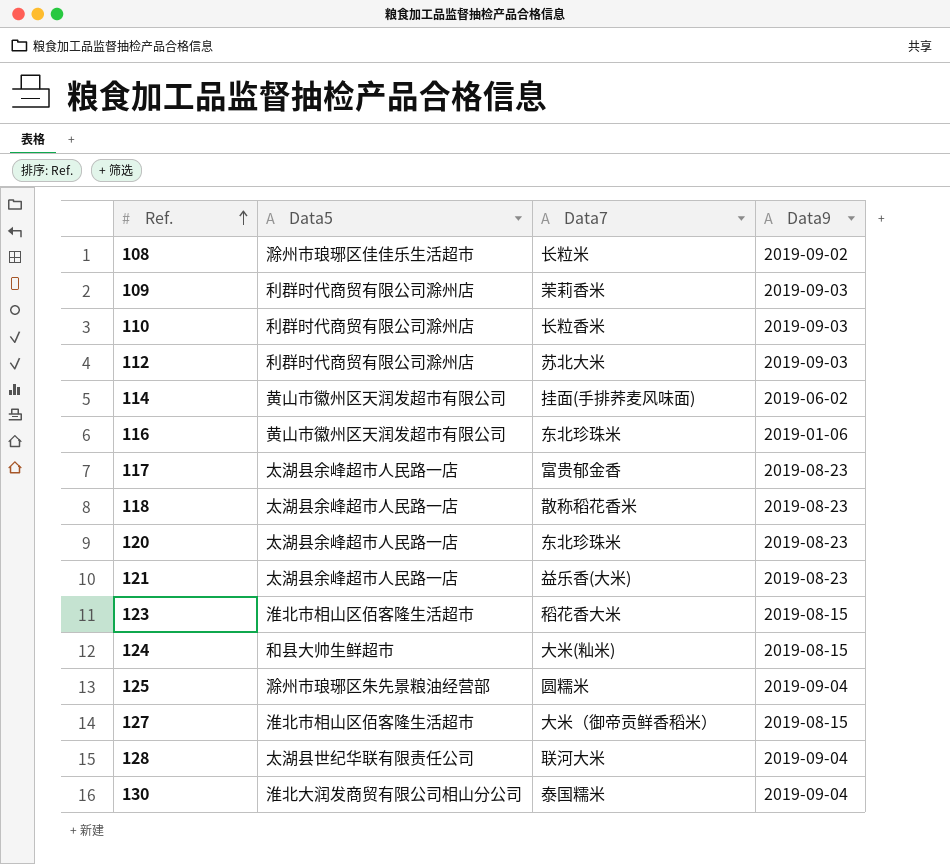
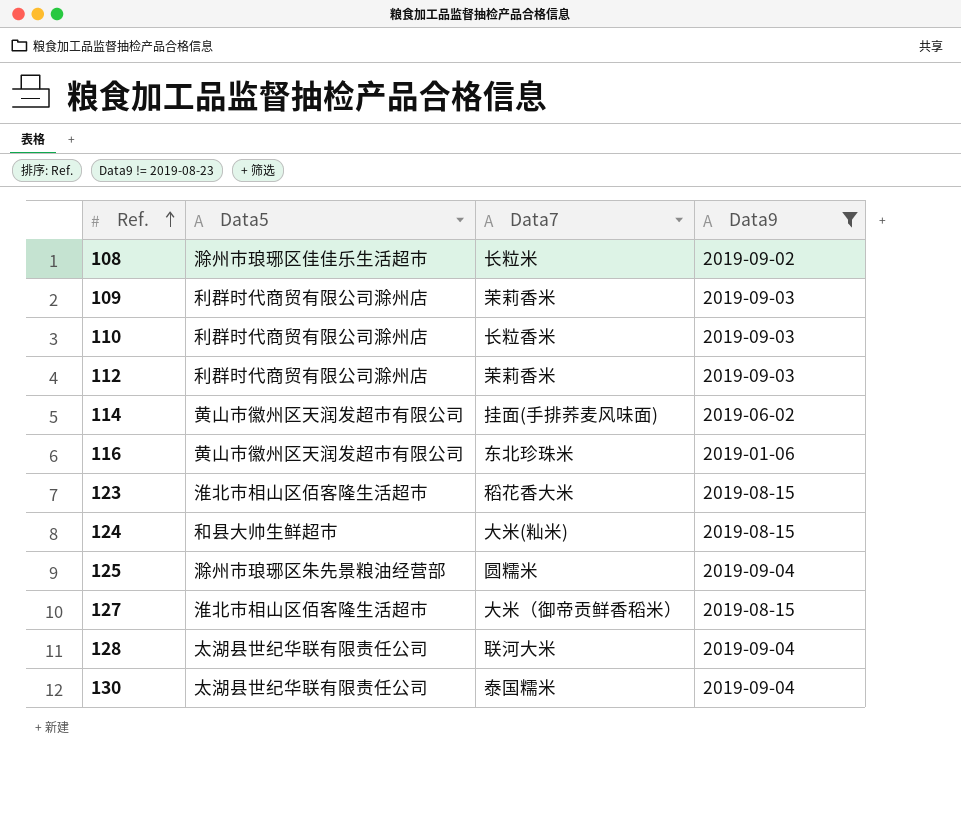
filter: none -> Data9 != 2019-08-23
112 | Data7: 苏北大米 -> 茉莉香米
130 | Data5: 淮北大润发商贸有限公司相山分公司 -> 太湖县世纪华联有限责任公司

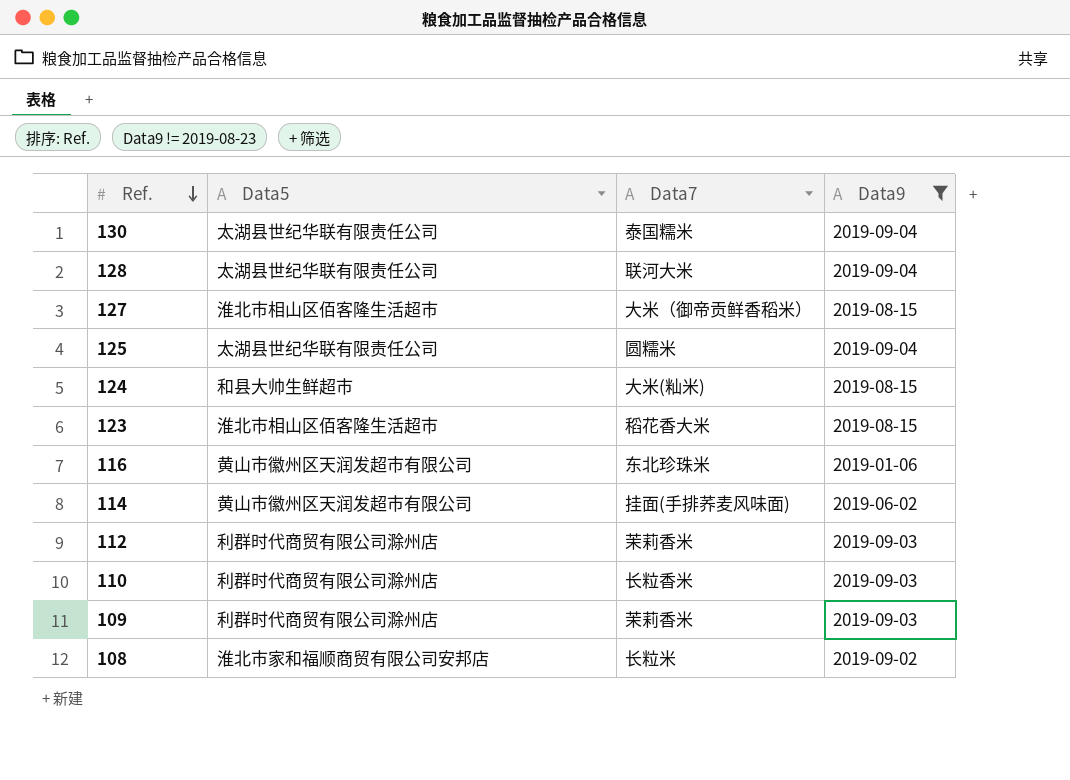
row order: Ref. ascending -> Ref. descending
125 | Data5: 滁州市琅琊区朱先景粮油经营部 -> 太湖县世纪华联有限责任公司
108 | Data5: 滁州市琅琊区佳佳乐生活超市 -> 淮北市家和福顺商贸有限公司安邦店

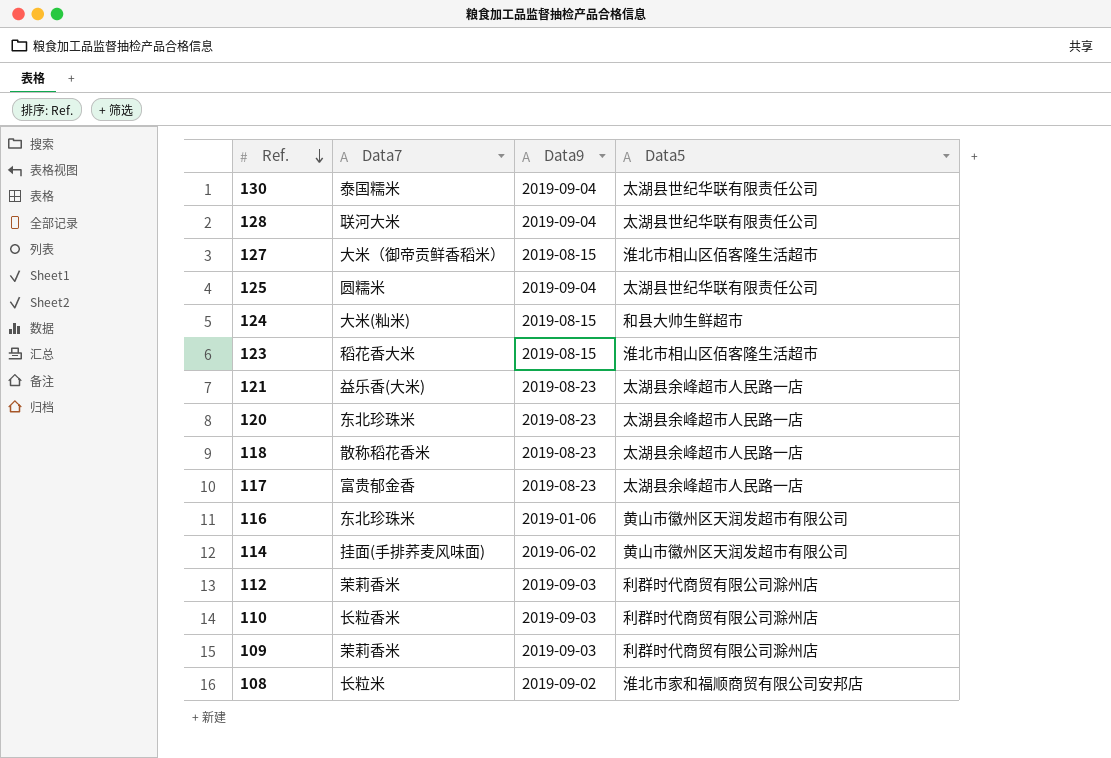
filter: Data9 != 2019-08-23 -> none
column Data5 | position: 2 -> 4

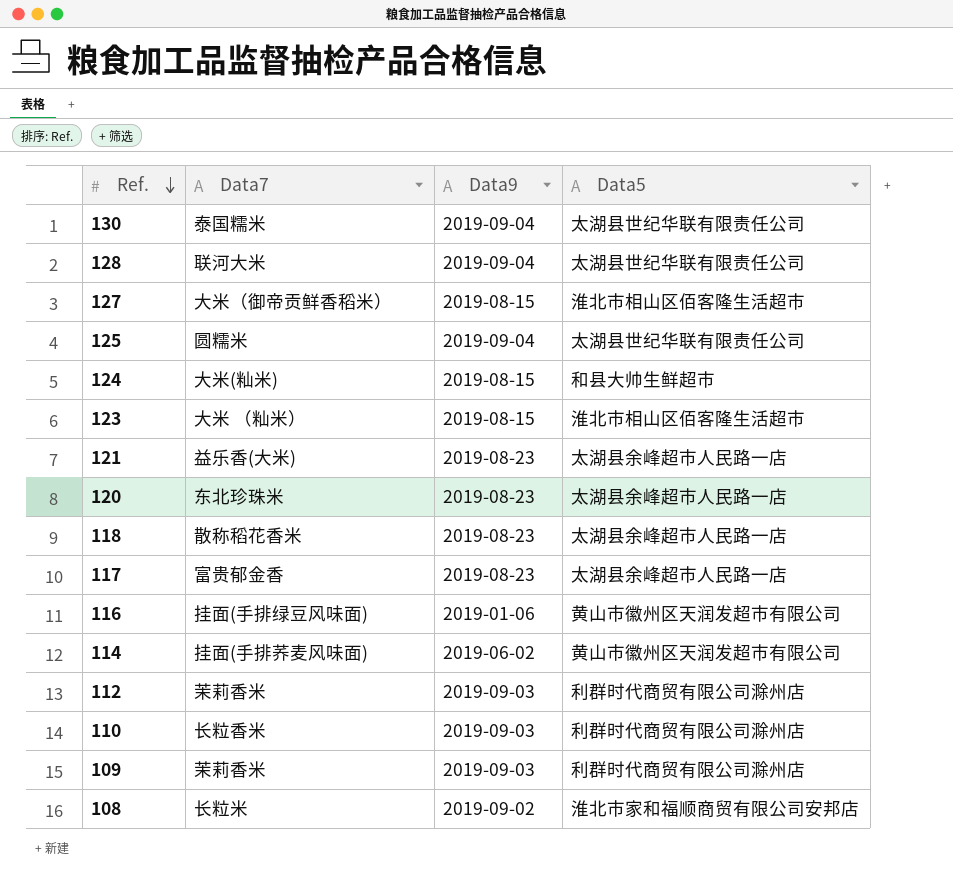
123 | Data7: 稻花香大米 -> 大米 （籼米）
116 | Data7: 东北珍珠米 -> 挂面(手排绿豆风味面)

